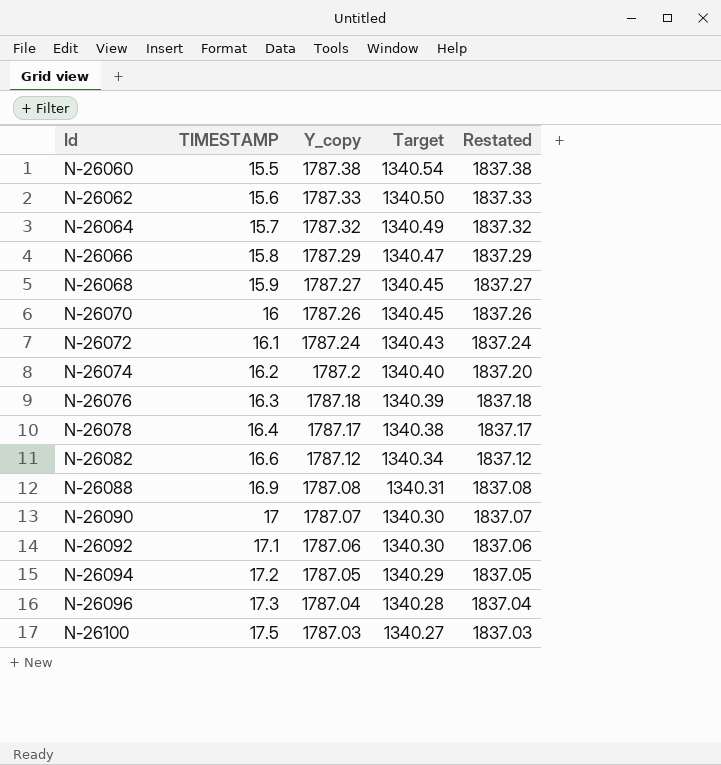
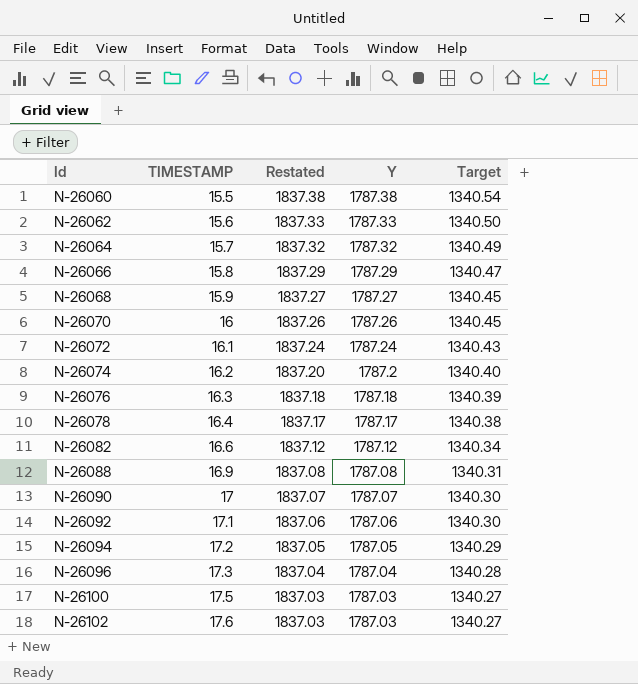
column Restated | position: 5 -> 3
column name: Y_copy -> Y
row N-26102: none -> 17.6 | 1837.03 | 1787.03 | 1340.27

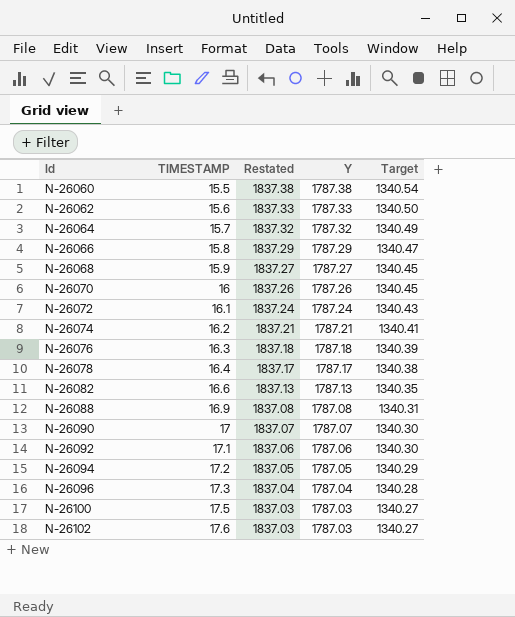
N-26074 | Restated: 1837.20 -> 1837.21
N-26074 | Y: 1787.2 -> 1787.21
N-26074 | Target: 1340.40 -> 1340.41
N-26082 | Restated: 1837.12 -> 1837.13
N-26082 | Y: 1787.12 -> 1787.13
N-26082 | Target: 1340.34 -> 1340.35

